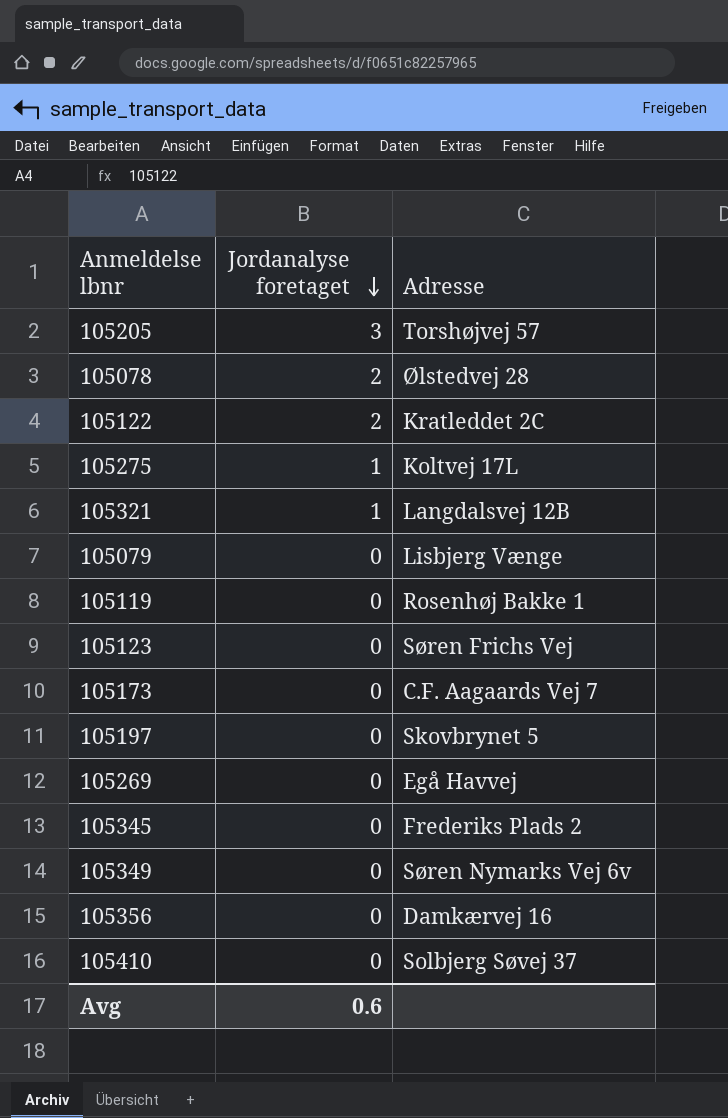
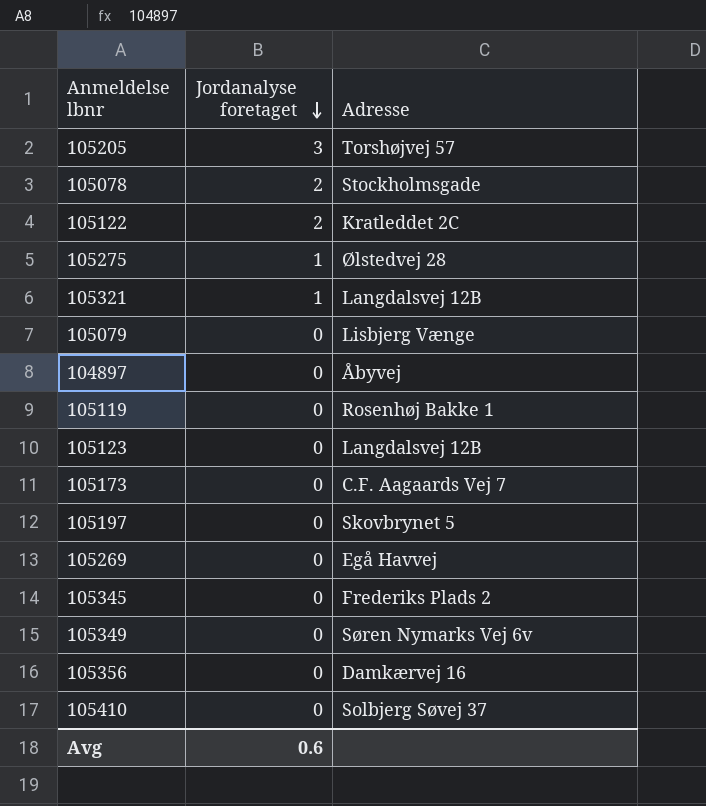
105078 | Adresse: Ølstedvej 28 -> Stockholmsgade
105275 | Adresse: Koltvej 17L -> Ølstedvej 28
row 104897: none -> 0 | Åbyvej
105123 | Adresse: Søren Frichs Vej -> Langdalsvej 12B

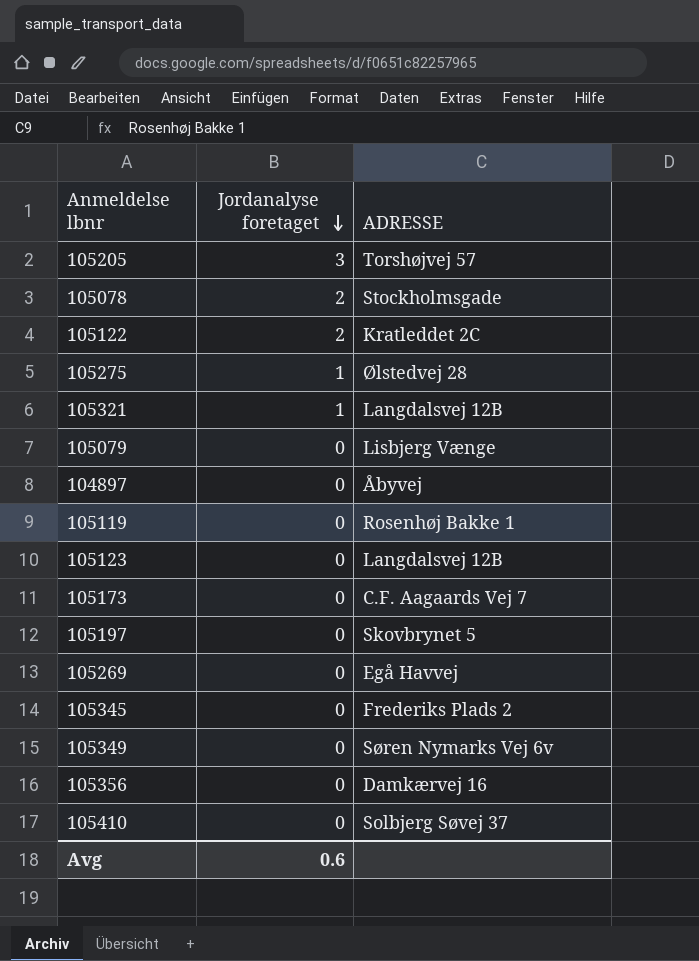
column name: Adresse -> ADRESSE

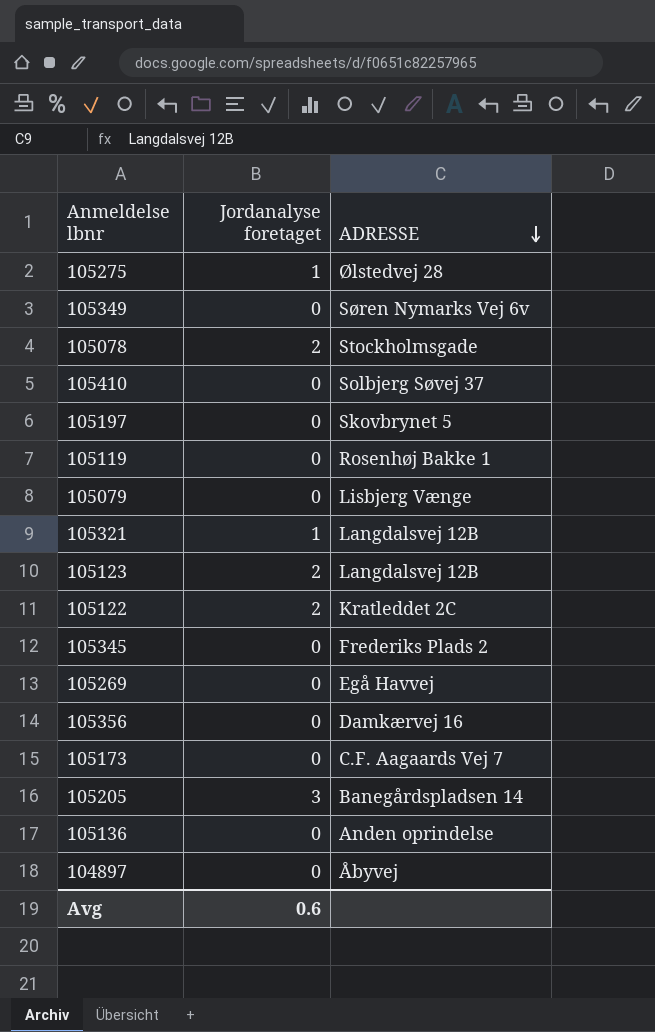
row order: Jordanalyse foretaget descending -> ADRESSE descending
105123 | Jordanalyse foretaget: 0 -> 2
105205 | ADRESSE: Torshøjvej 57 -> Banegårdspladsen 14
row 105136: none -> 0 | Anden oprindelse

